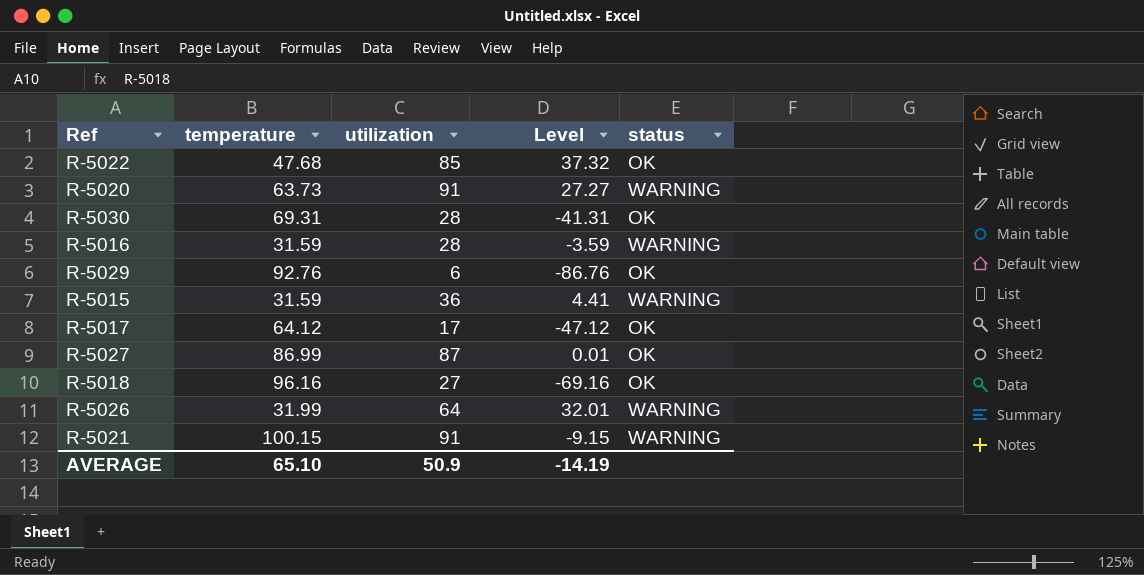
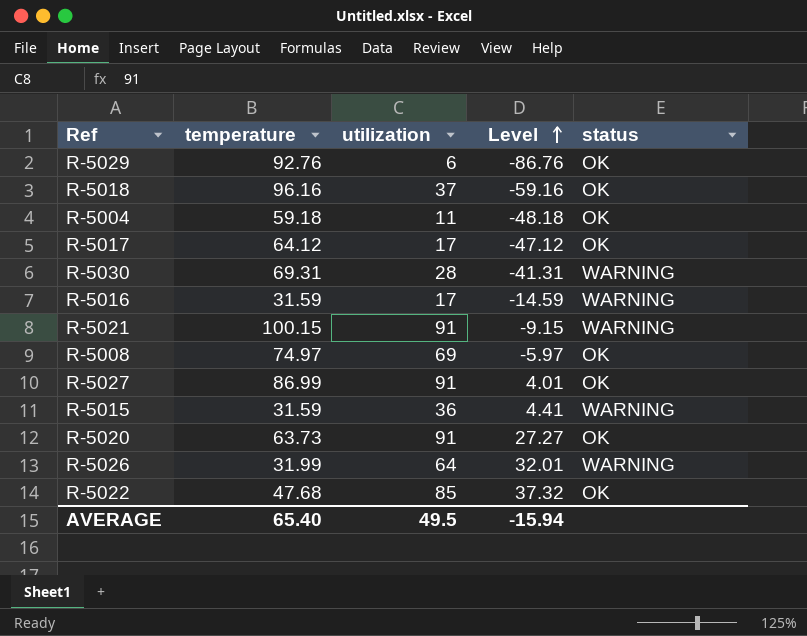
row order: none -> Level ascending
R-5018 | utilization: 27 -> 37
R-5018 | Level: -69.16 -> -59.16
row R-5004: none -> 59.18 | 11 | -48.18 | OK
R-5030 | status: OK -> WARNING
R-5016 | utilization: 28 -> 17
R-5016 | Level: -3.59 -> -14.59
row R-5008: none -> 74.97 | 69 | -5.97 | OK
R-5027 | utilization: 87 -> 91
R-5027 | Level: 0.01 -> 4.01
R-5020 | status: WARNING -> OK
AVERAGE | temperature: 65.10 -> 65.40
AVERAGE | utilization: 50.9 -> 49.5
AVERAGE | Level: -14.19 -> -15.94

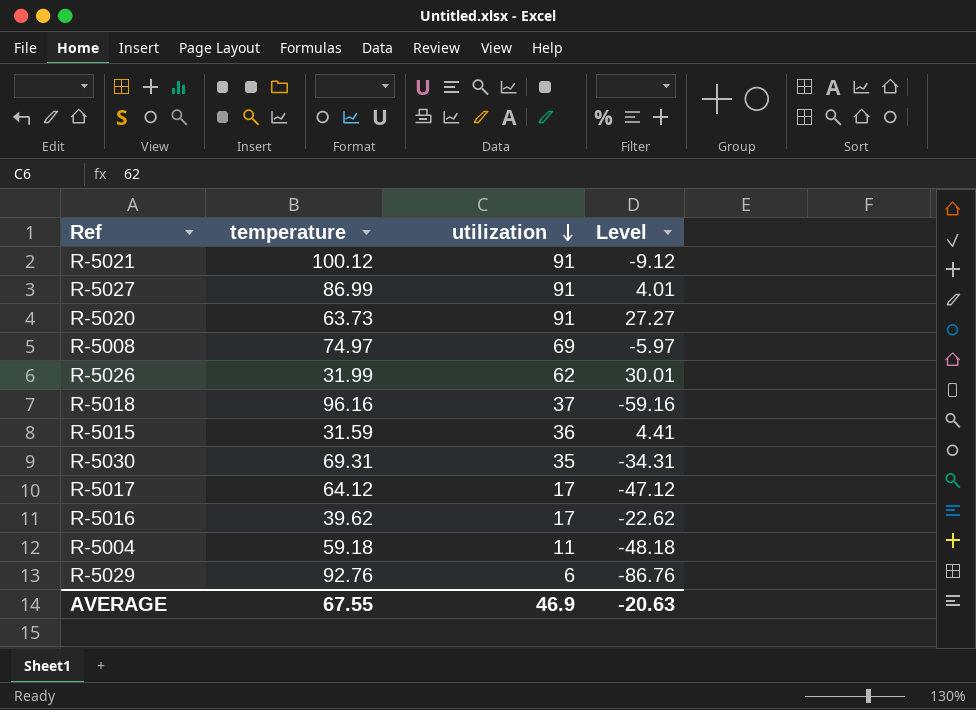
row order: Level ascending -> utilization descending
column status | position: 5 -> none
row R-5022: 47.68 | 85 | 37.32 | OK -> none
R-5021 | temperature: 100.15 -> 100.12
R-5021 | Level: -9.15 -> -9.12
R-5026 | utilization: 64 -> 62
R-5026 | Level: 32.01 -> 30.01
R-5030 | utilization: 28 -> 35
R-5030 | Level: -41.31 -> -34.31
R-5016 | temperature: 31.59 -> 39.62
R-5016 | Level: -14.59 -> -22.62
AVERAGE | temperature: 65.40 -> 67.55
AVERAGE | utilization: 49.5 -> 46.9
AVERAGE | Level: -15.94 -> -20.63

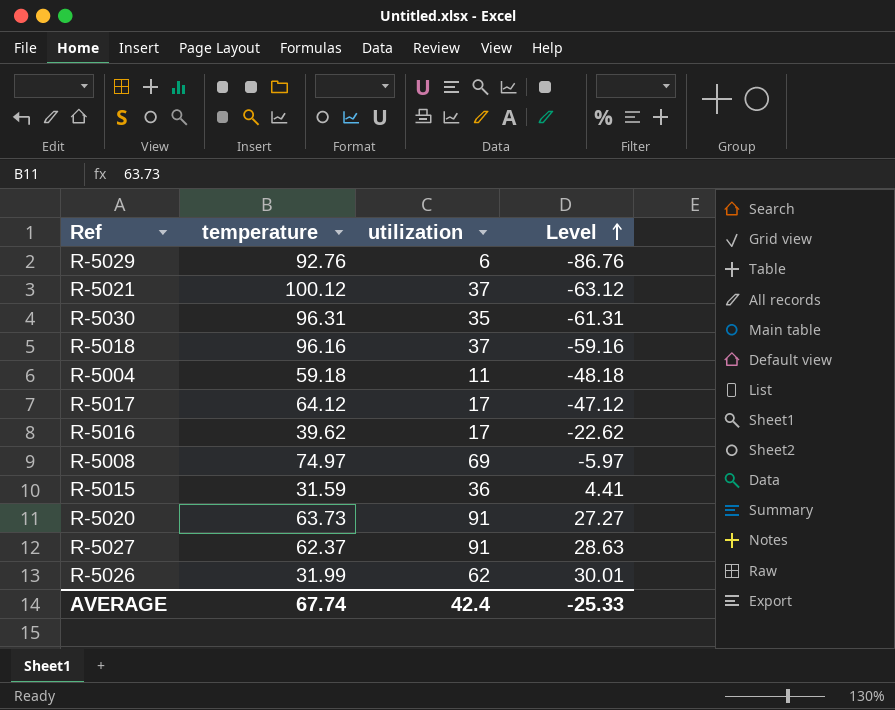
row order: utilization descending -> Level ascending
R-5021 | utilization: 91 -> 37
R-5021 | Level: -9.12 -> -63.12
R-5030 | temperature: 69.31 -> 96.31
R-5030 | Level: -34.31 -> -61.31
R-5027 | temperature: 86.99 -> 62.37
R-5027 | Level: 4.01 -> 28.63
AVERAGE | temperature: 67.55 -> 67.74
AVERAGE | utilization: 46.9 -> 42.4
AVERAGE | Level: -20.63 -> -25.33

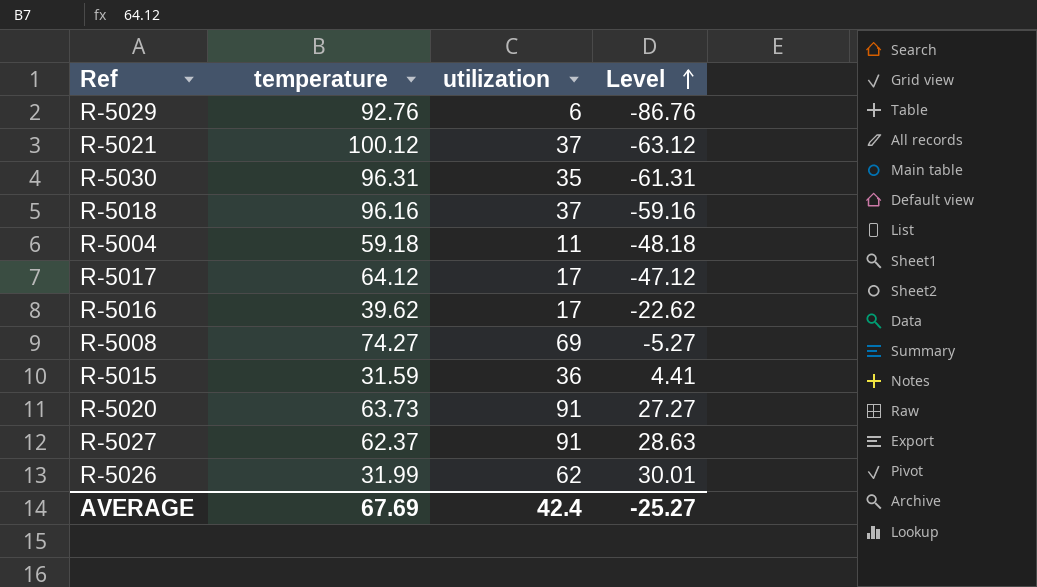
R-5008 | temperature: 74.97 -> 74.27
R-5008 | Level: -5.97 -> -5.27
AVERAGE | temperature: 67.74 -> 67.69
AVERAGE | Level: -25.33 -> -25.27

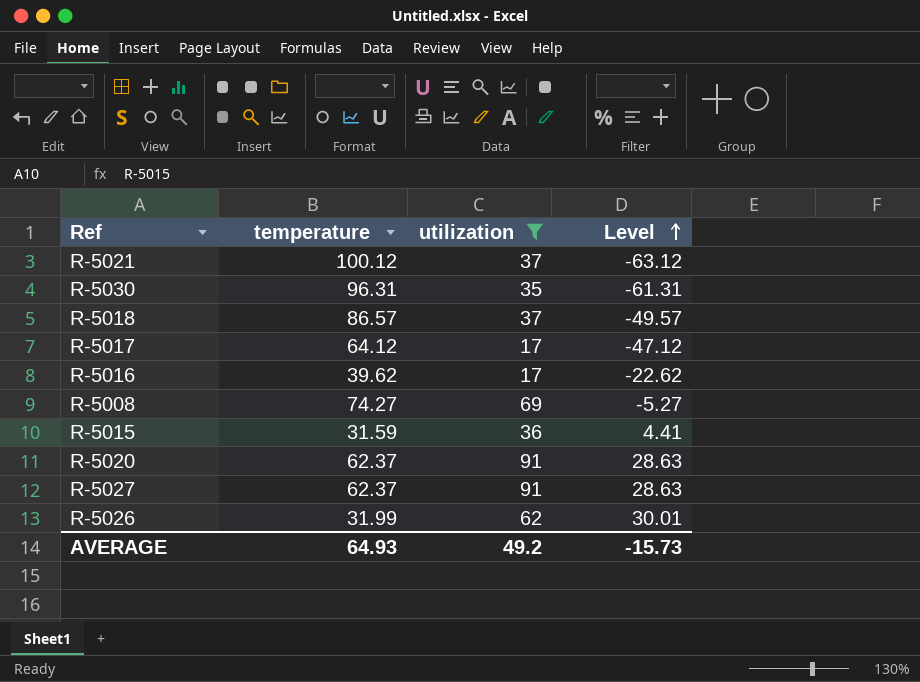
filter: none -> utilization >= 17
R-5018 | temperature: 96.16 -> 86.57
R-5018 | Level: -59.16 -> -49.57
R-5020 | temperature: 63.73 -> 62.37
R-5020 | Level: 27.27 -> 28.63
AVERAGE | temperature: 67.69 -> 64.93
AVERAGE | utilization: 42.4 -> 49.2
AVERAGE | Level: -25.27 -> -15.73

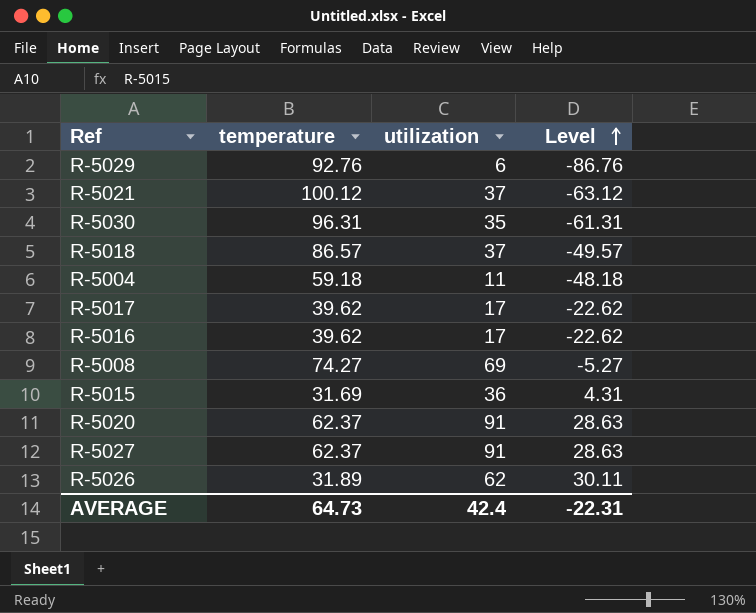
filter: utilization >= 17 -> none
R-5017 | temperature: 64.12 -> 39.62
R-5017 | Level: -47.12 -> -22.62
R-5015 | temperature: 31.59 -> 31.69
R-5015 | Level: 4.41 -> 4.31
R-5026 | temperature: 31.99 -> 31.89
R-5026 | Level: 30.01 -> 30.11
AVERAGE | temperature: 64.93 -> 64.73
AVERAGE | utilization: 49.2 -> 42.4
AVERAGE | Level: -15.73 -> -22.31

